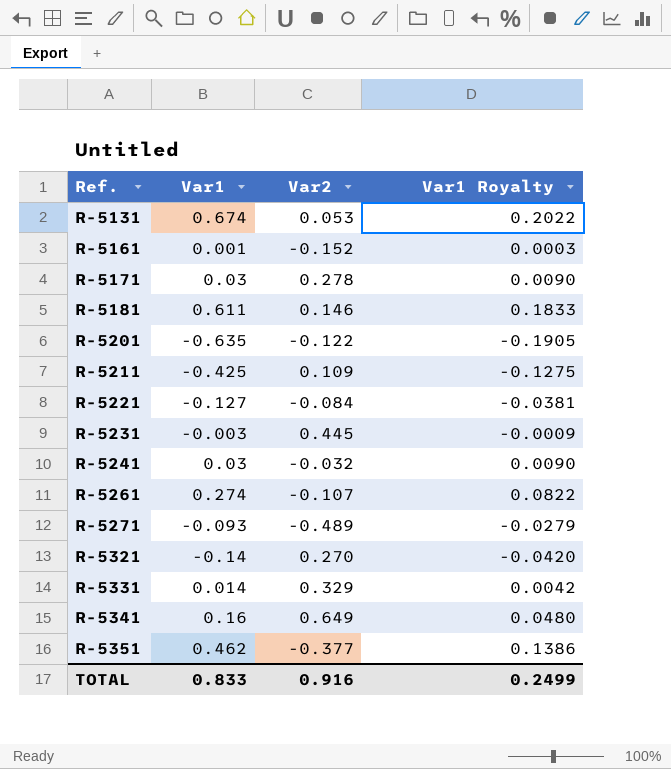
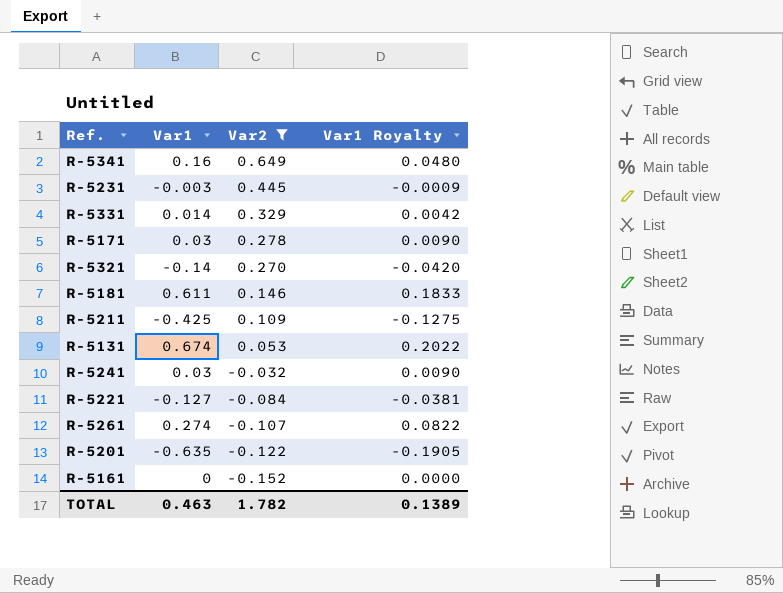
filter: none -> Var2 >= -0.152
row order: Ref. ascending -> Var2 descending
R-5161 | Var1: 0.001 -> 0
R-5161 | Var1 Royalty: 0.0003 -> 0.0000
TOTAL | Var1: 0.833 -> 0.463
TOTAL | Var2: 0.916 -> 1.782
TOTAL | Var1 Royalty: 0.2499 -> 0.1389

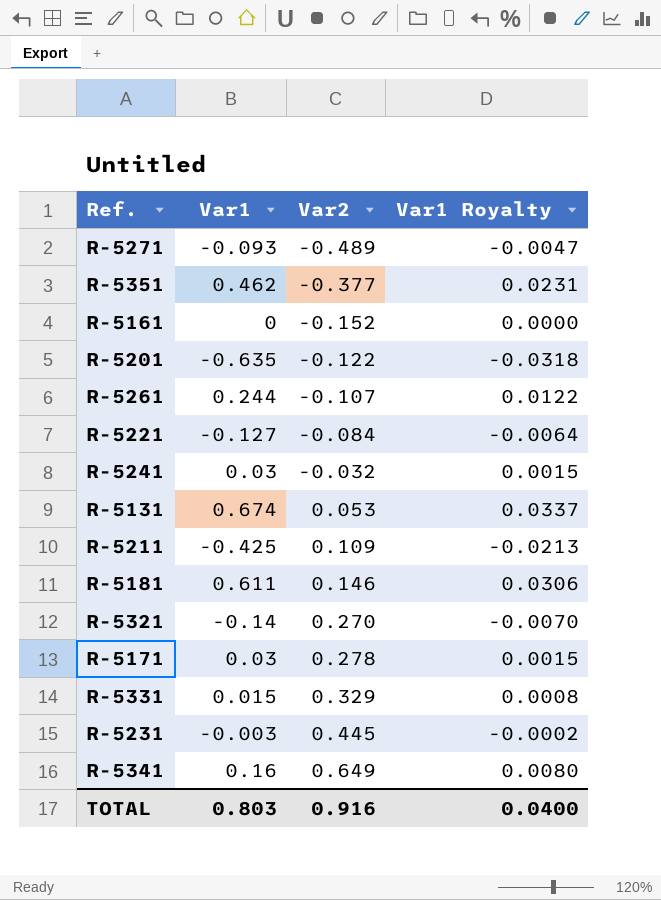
filter: Var2 >= -0.152 -> none
row order: Var2 descending -> Var2 ascending
column Var1 Royalty | formula: [Var1] * 0.3 -> [Var1] * 0.05
R-5261 | Var1: 0.274 -> 0.244
R-5331 | Var1: 0.014 -> 0.015
TOTAL | Var1: 0.463 -> 0.803
TOTAL | Var2: 1.782 -> 0.916
TOTAL | Var1 Royalty: 0.1389 -> 0.0400

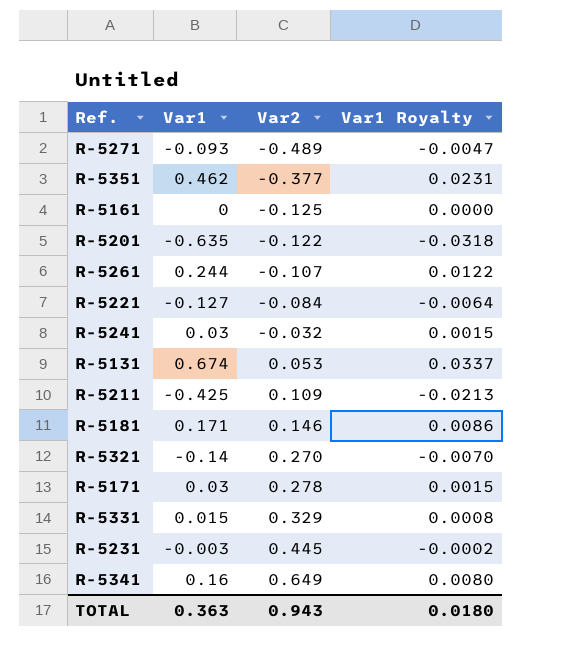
R-5161 | Var2: -0.152 -> -0.125
R-5181 | Var1: 0.611 -> 0.171
R-5181 | Var1 Royalty: 0.0306 -> 0.0086
TOTAL | Var1: 0.803 -> 0.363
TOTAL | Var2: 0.916 -> 0.943
TOTAL | Var1 Royalty: 0.0400 -> 0.0180

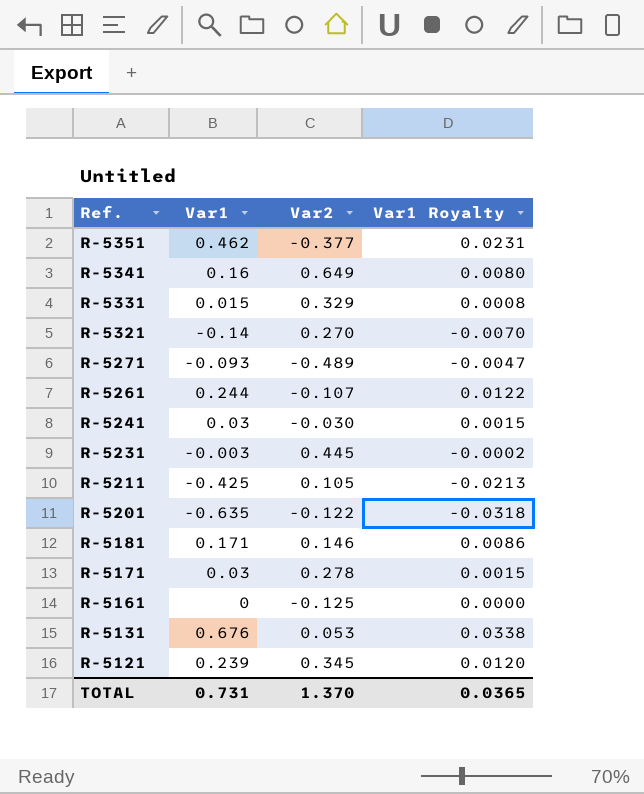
row order: Var2 ascending -> Ref. descending
row R-5221: -0.127 | -0.084 | -0.0064 -> none
R-5241 | Var2: -0.032 -> -0.030
R-5211 | Var2: 0.109 -> 0.105
R-5131 | Var1: 0.674 -> 0.676
R-5131 | Var1 Royalty: 0.0337 -> 0.0338
row R-5121: none -> 0.239 | 0.345 | 0.0120
TOTAL | Var1: 0.363 -> 0.731
TOTAL | Var2: 0.943 -> 1.370
TOTAL | Var1 Royalty: 0.0180 -> 0.0365

